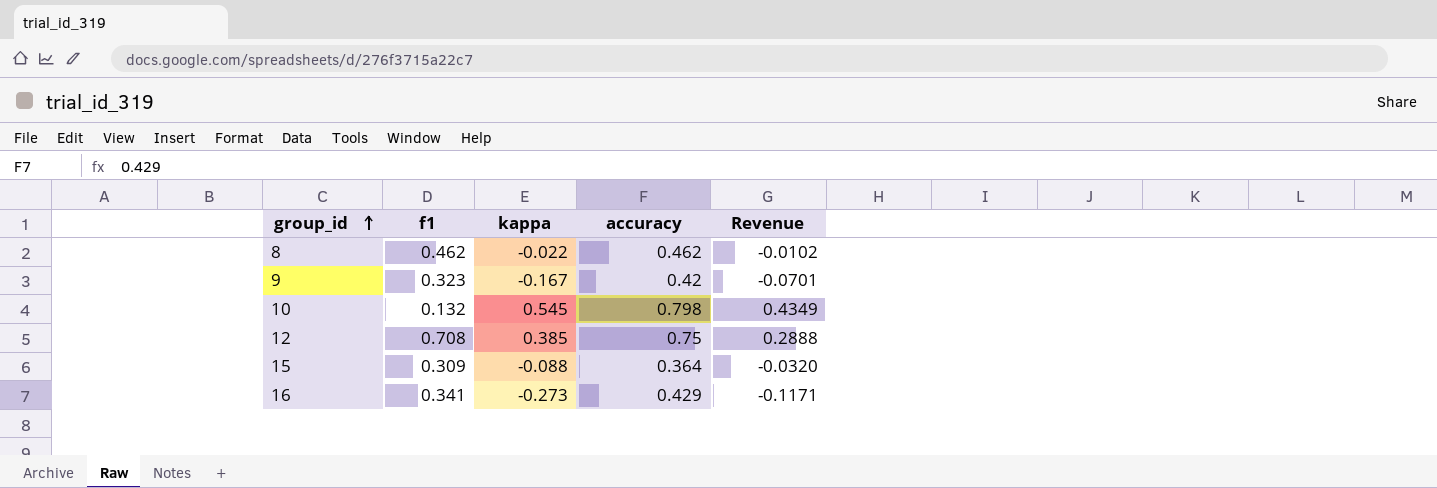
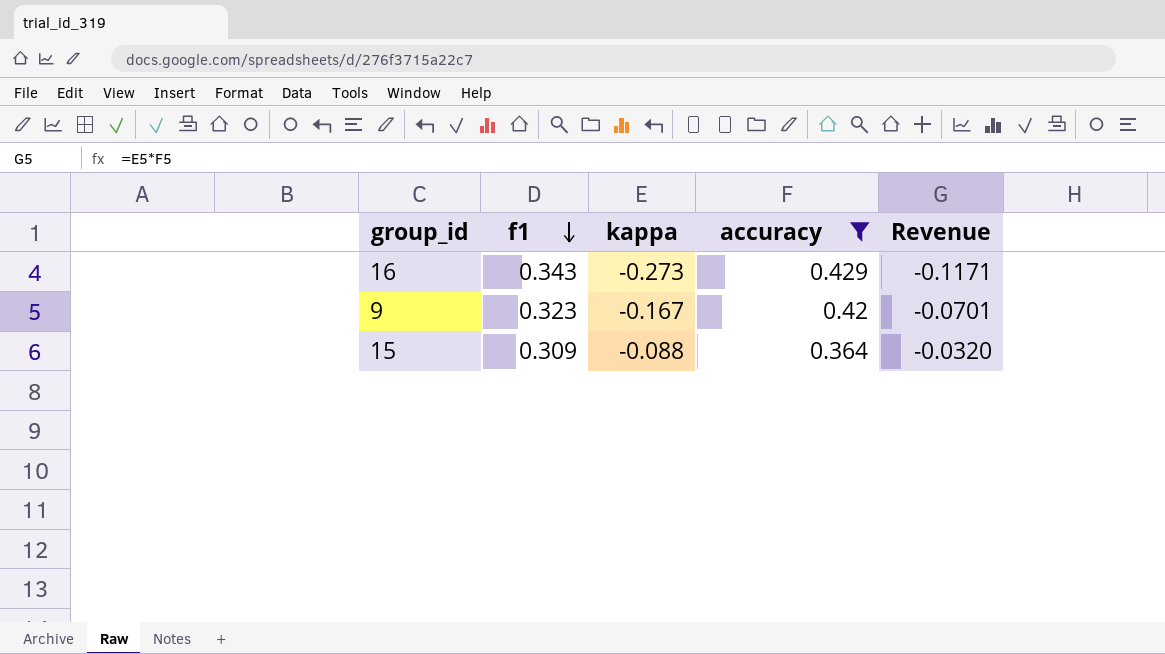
filter: none -> accuracy <= 0.429
row order: group_id ascending -> f1 descending
16 | f1: 0.341 -> 0.343

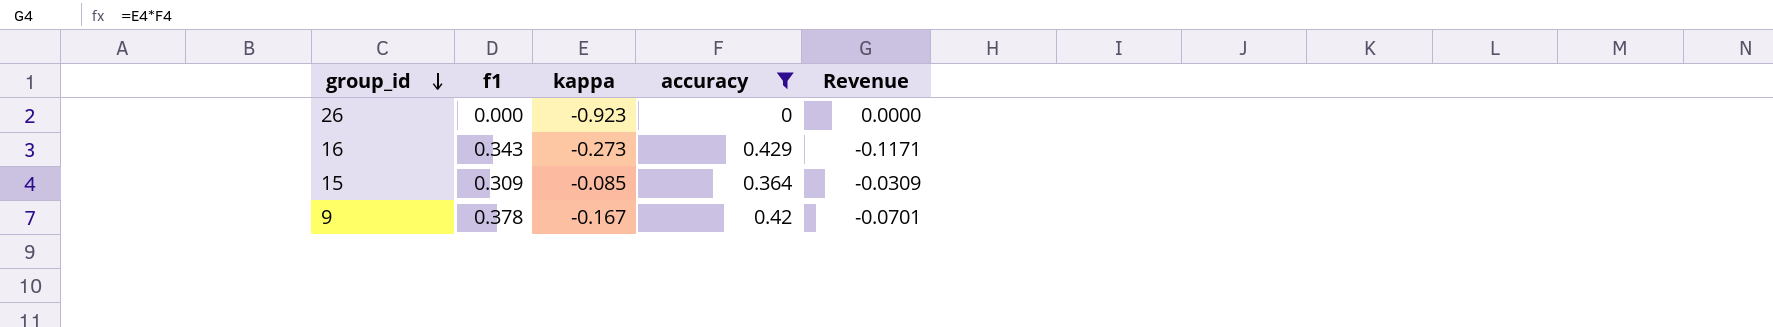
row order: f1 descending -> group_id descending
row 26: none -> 0.000 | -0.923 | 0 | 0.0000
15 | kappa: -0.088 -> -0.085
15 | Revenue: -0.0320 -> -0.0309
9 | f1: 0.323 -> 0.378

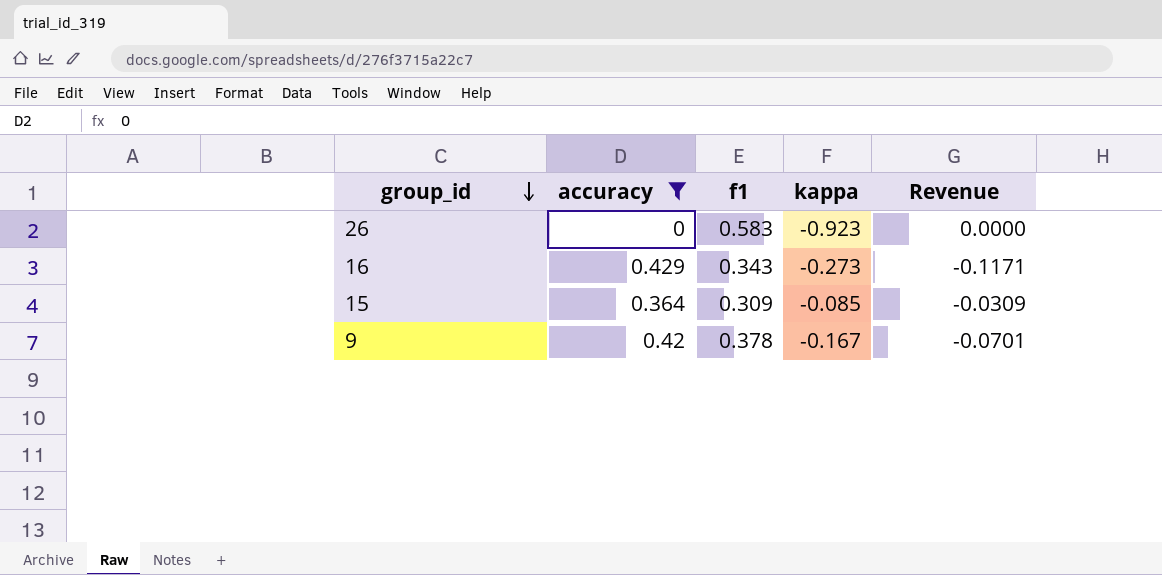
column accuracy | position: 4 -> 2
26 | f1: 0.000 -> 0.583

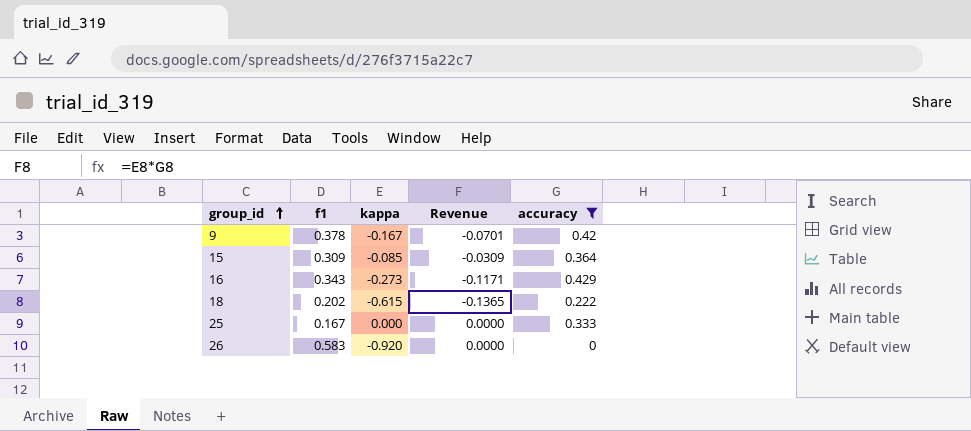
row order: group_id descending -> group_id ascending
column accuracy | position: 2 -> 5
row 18: none -> 0.202 | -0.615 | -0.1365 | 0.222
row 25: none -> 0.167 | 0.000 | 0.0000 | 0.333
26 | kappa: -0.923 -> -0.920

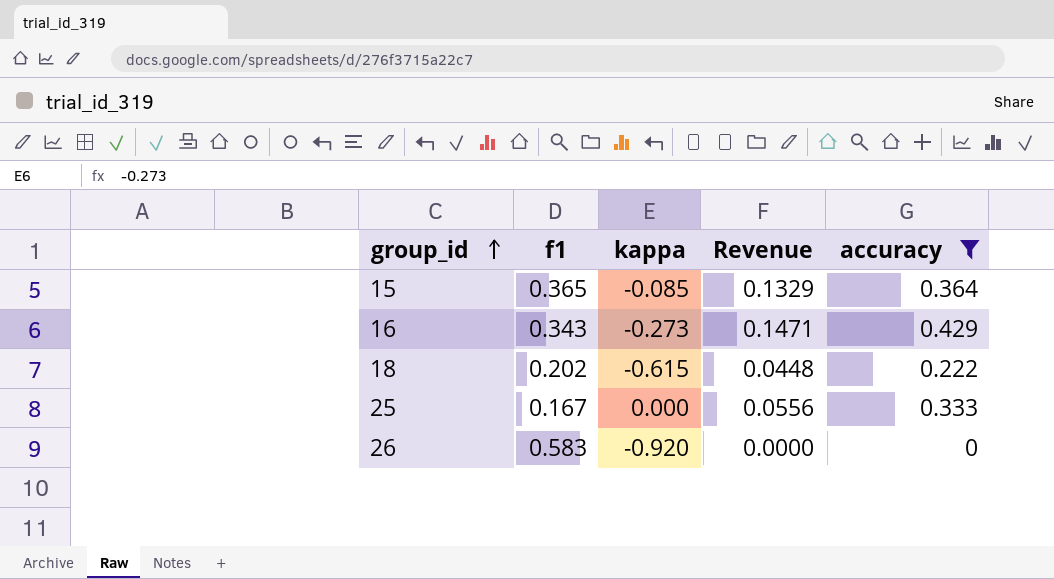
column Revenue | formula: [kappa] * [accuracy] -> [f1] * [accuracy]
row 9: 0.378 | -0.167 | -0.0701 | 0.42 -> none
15 | f1: 0.309 -> 0.365

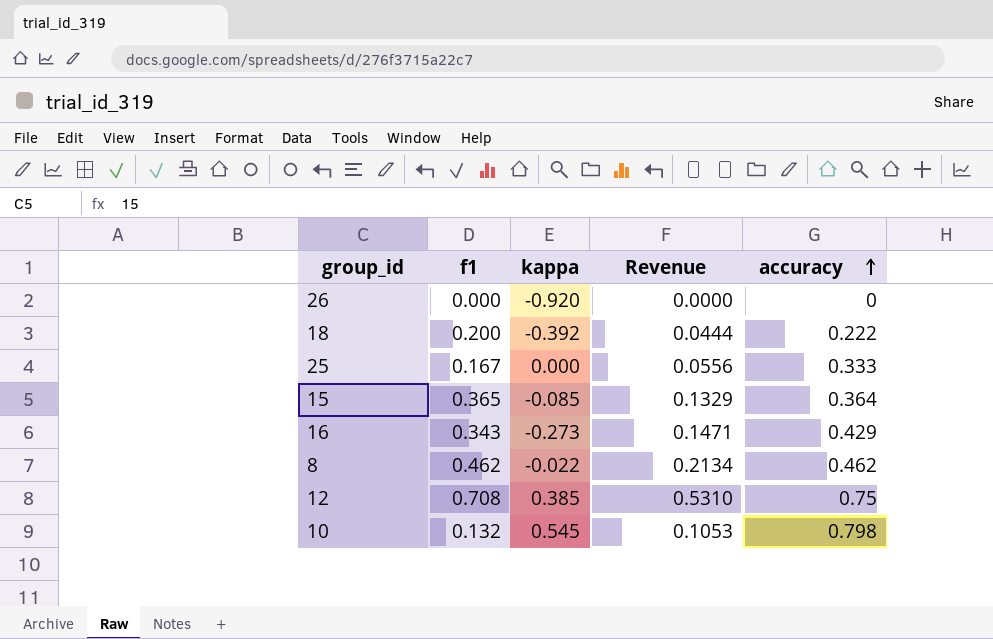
filter: accuracy <= 0.429 -> none
row order: group_id ascending -> accuracy ascending
26 | f1: 0.583 -> 0.000
18 | f1: 0.202 -> 0.200
18 | kappa: -0.615 -> -0.392
18 | Revenue: 0.0448 -> 0.0444

